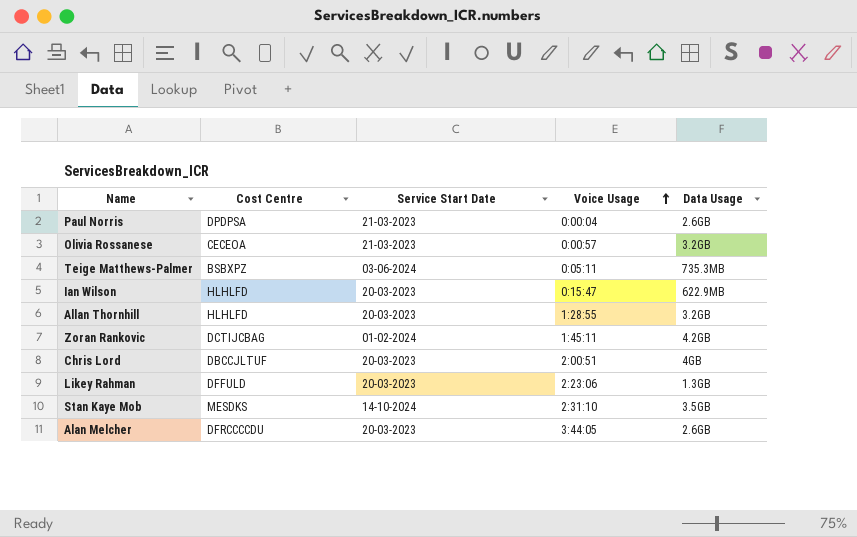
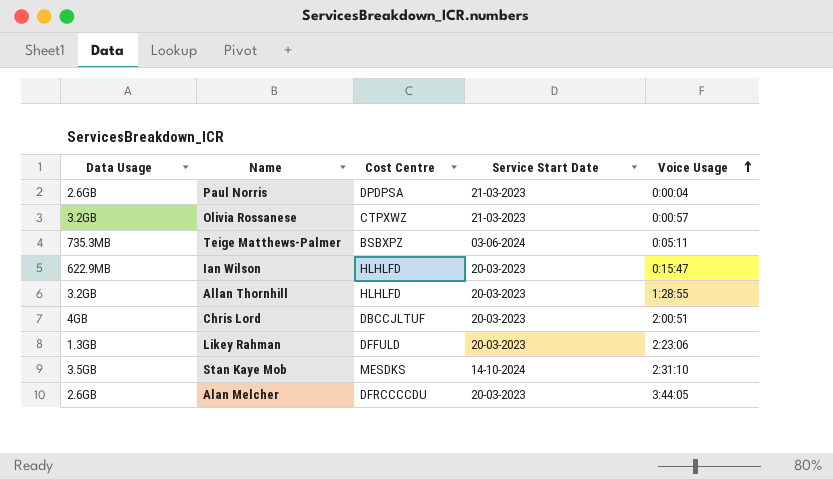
column Data Usage | position: 5 -> 1
row Zoran Rankovic: DCTIJCBAG | 01-02-2024 | 1:45:11 | 4.2GB -> none
Olivia Rossanese | Cost Centre: CECEOA -> CTPXWZ

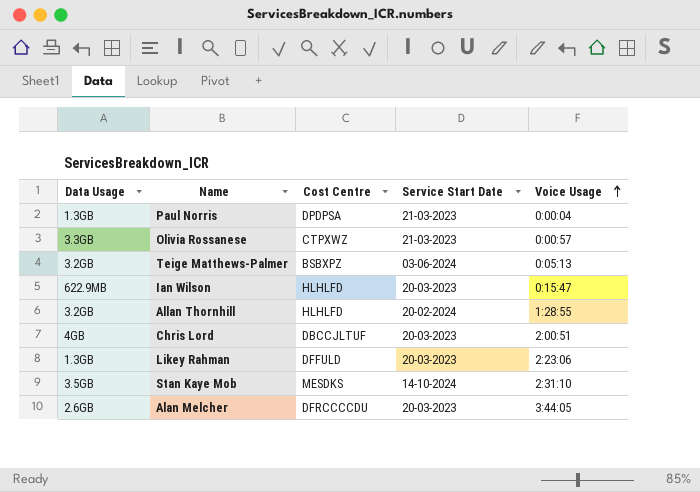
Paul Norris | Data Usage: 2.6GB -> 1.3GB
Olivia Rossanese | Data Usage: 3.2GB -> 3.3GB
Teige Matthews-Palmer | Data Usage: 735.3MB -> 3.2GB
Teige Matthews-Palmer | Voice Usage: 0:05:11 -> 0:05:13
Allan Thornhill | Service Start Date: 20-03-2023 -> 20-02-2024

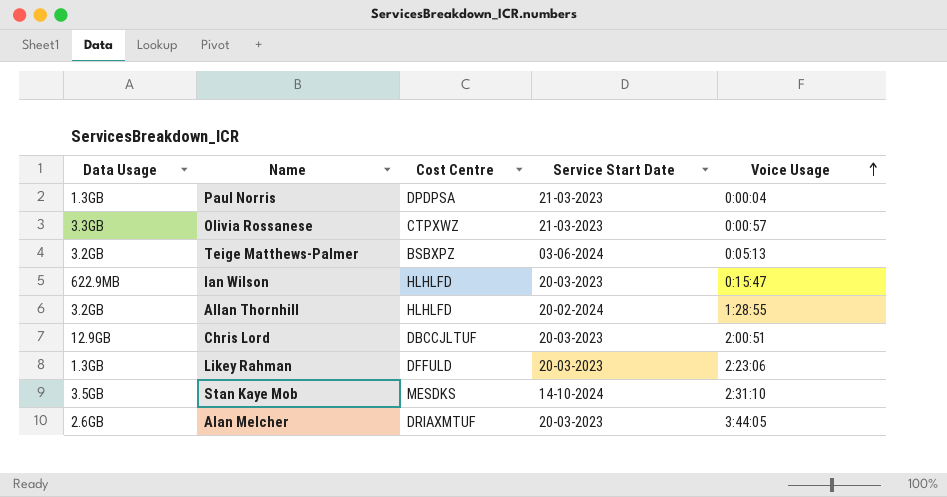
Chris Lord | Data Usage: 4GB -> 12.9GB
Alan Melcher | Cost Centre: DFRCCCCDU -> DRIAXMTUF

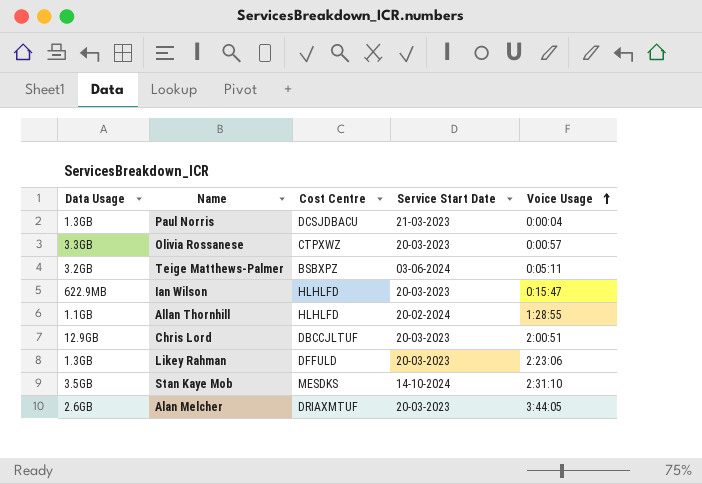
Paul Norris | Cost Centre: DPDPSA -> DCSJDBACU
Olivia Rossanese | Service Start Date: 21-03-2023 -> 20-03-2023
Teige Matthews-Palmer | Voice Usage: 0:05:13 -> 0:05:11
Allan Thornhill | Data Usage: 3.2GB -> 1.1GB

